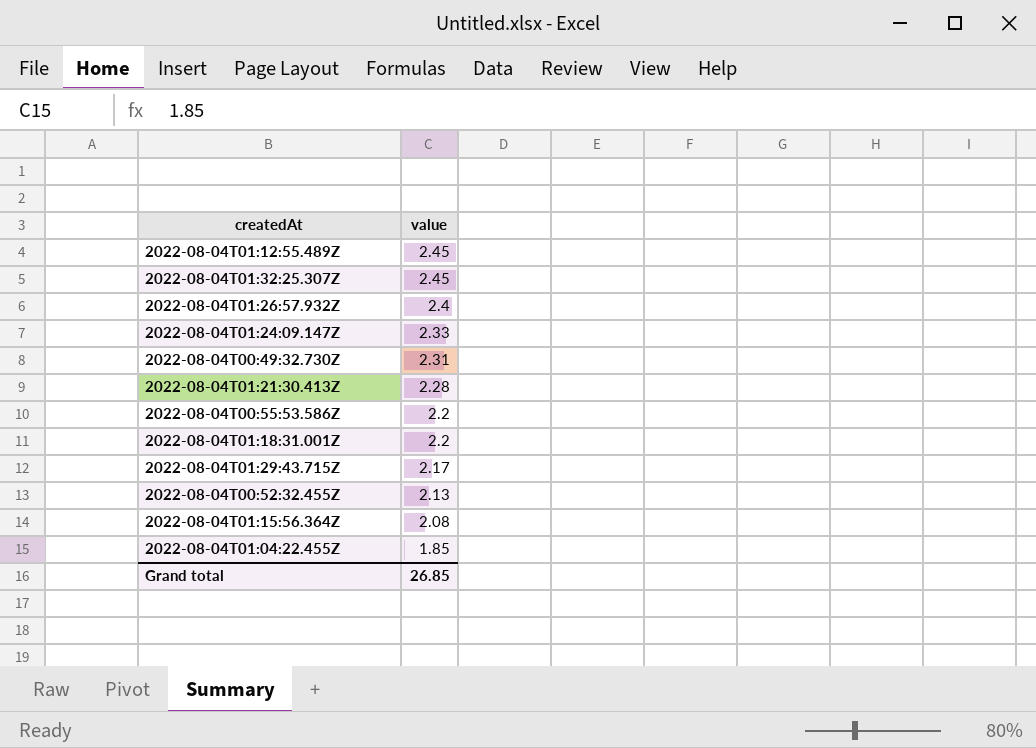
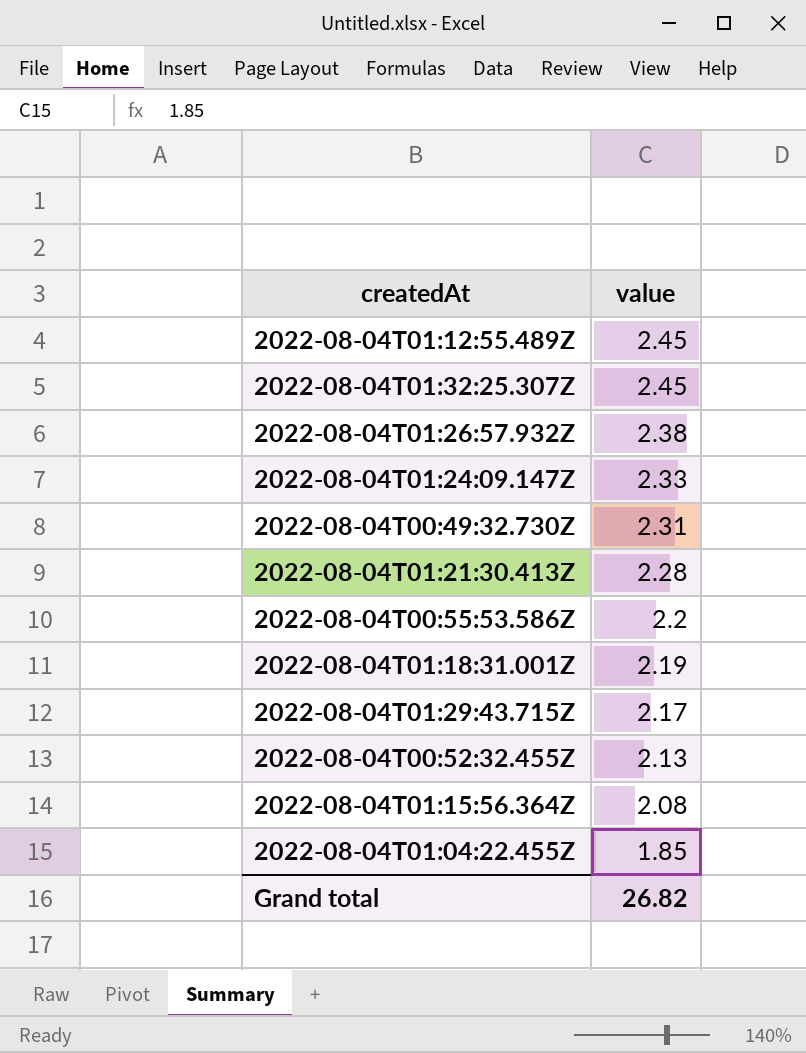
2022-08-04T01:26:57.932Z | value: 2.4 -> 2.38
2022-08-04T01:18:31.001Z | value: 2.2 -> 2.19
Grand total | value: 26.85 -> 26.82

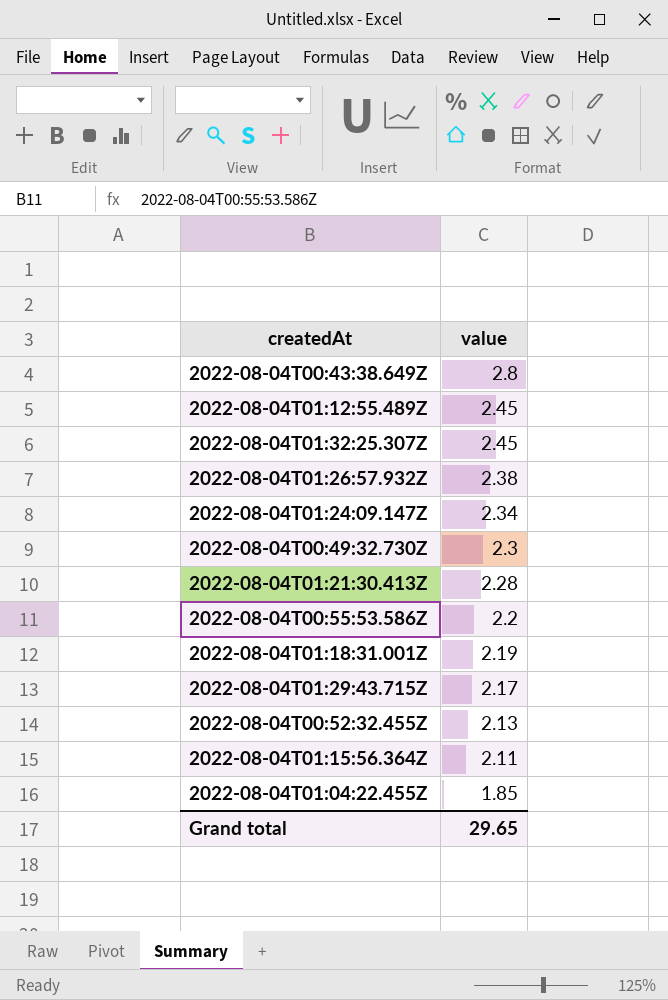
row 2022-08-04T00:43:38.649Z: none -> 2.8
2022-08-04T01:24:09.147Z | value: 2.33 -> 2.34
2022-08-04T00:49:32.730Z | value: 2.31 -> 2.3
2022-08-04T01:15:56.364Z | value: 2.08 -> 2.11
Grand total | value: 26.82 -> 29.65

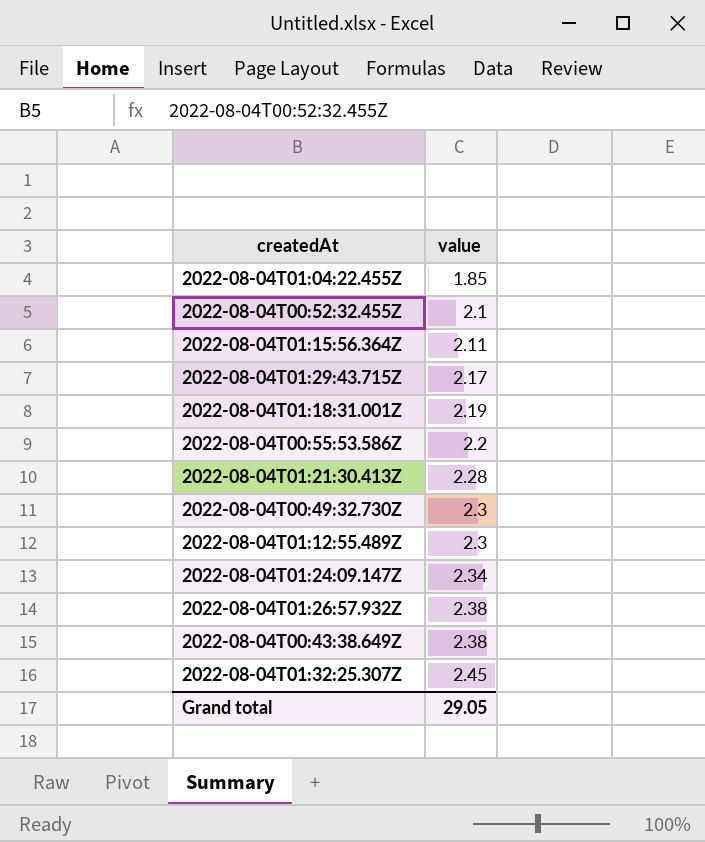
row order: value descending -> value ascending
2022-08-04T00:52:32.455Z | value: 2.13 -> 2.1
2022-08-04T01:12:55.489Z | value: 2.45 -> 2.3
2022-08-04T00:43:38.649Z | value: 2.8 -> 2.38
Grand total | value: 29.65 -> 29.05

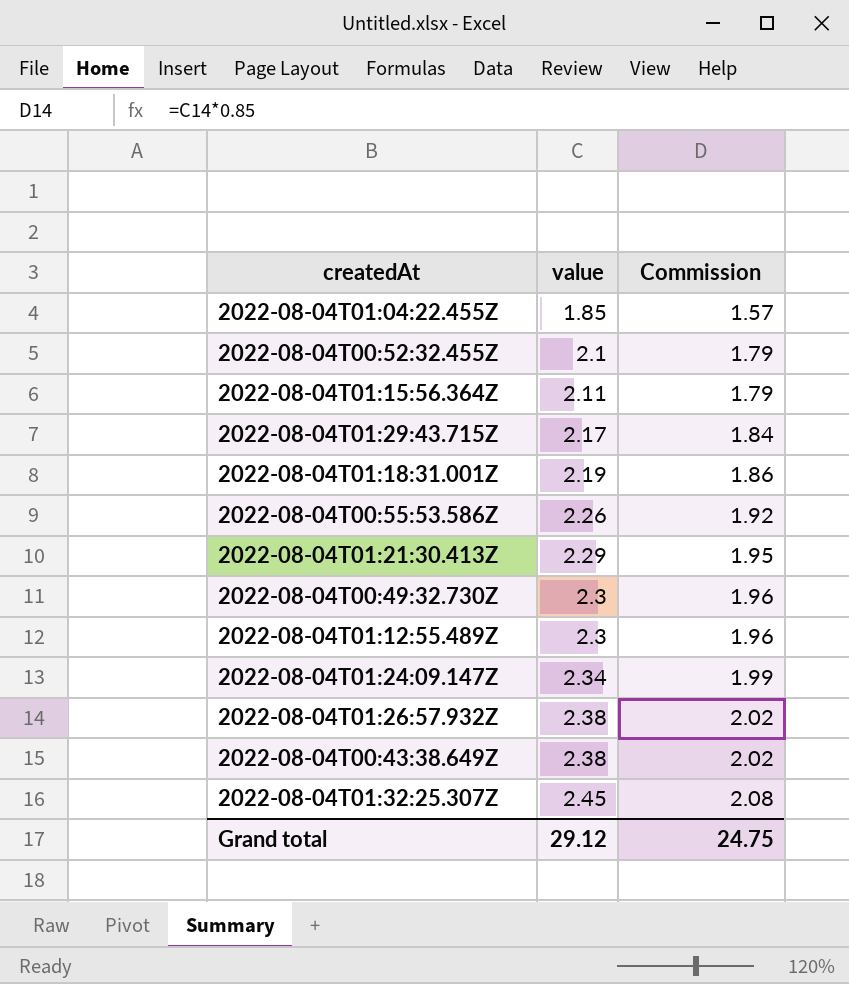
column Commission | formula: none -> [value] * 0.85
2022-08-04T00:55:53.586Z | value: 2.2 -> 2.26
2022-08-04T01:21:30.413Z | value: 2.28 -> 2.29
Grand total | value: 29.05 -> 29.12

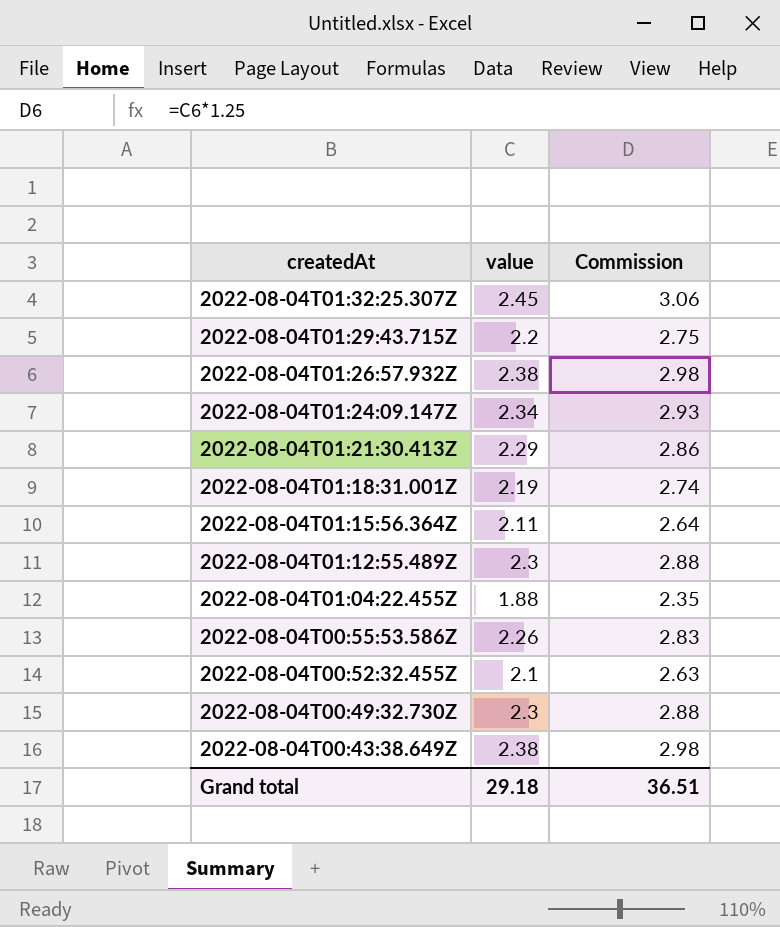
row order: value ascending -> createdAt descending
column Commission | formula: [value] * 0.85 -> [value] * 1.25
2022-08-04T01:29:43.715Z | value: 2.17 -> 2.2
2022-08-04T01:04:22.455Z | value: 1.85 -> 1.88
Grand total | value: 29.12 -> 29.18
Grand total | Commission: 24.75 -> 36.51

